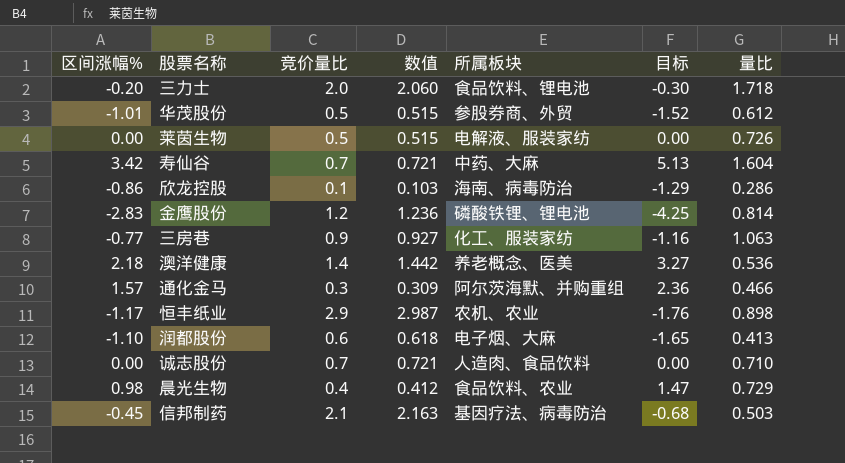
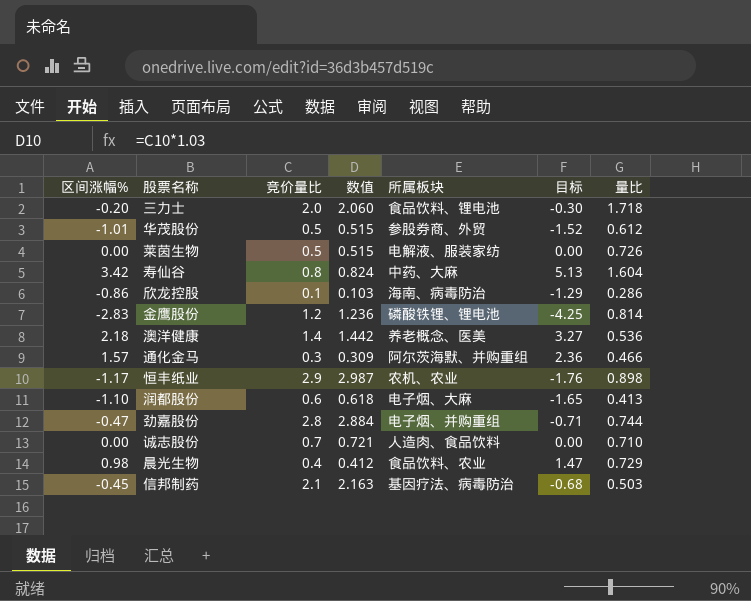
row 三房巷: -0.77 | 0.9 | 0.927 | 化工、服装家纺 | -1.16 | 1.063 -> none
寿仙谷 | 竞价量比: 0.7 -> 0.8
寿仙谷 | 数值: 0.721 -> 0.824
row 劲嘉股份: none -> -0.47 | 2.8 | 2.884 | 电子烟、并购重组 | -0.71 | 0.744

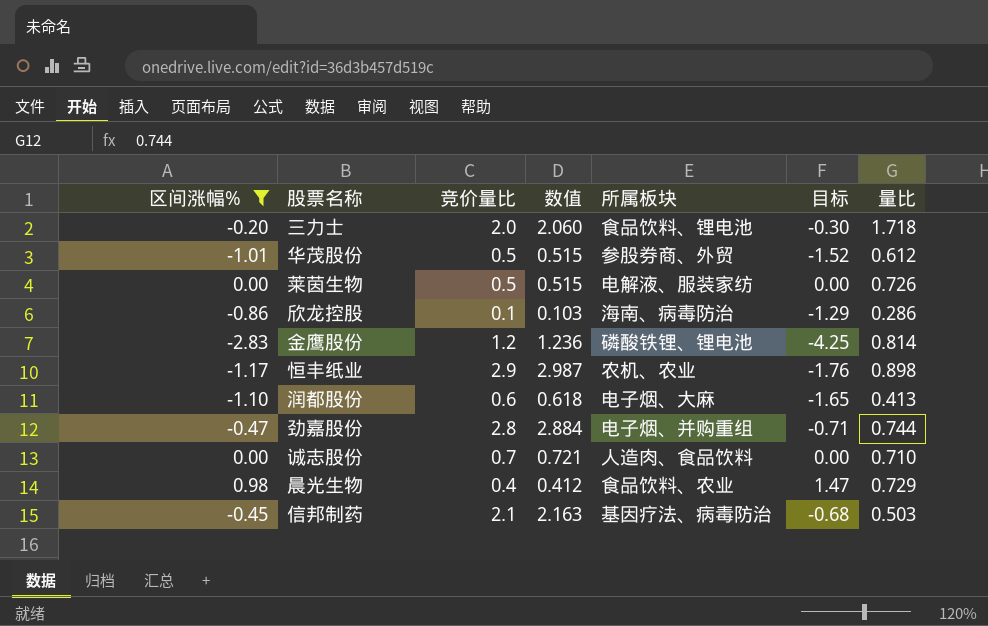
filter: none -> 区间涨幅% <= 0.98

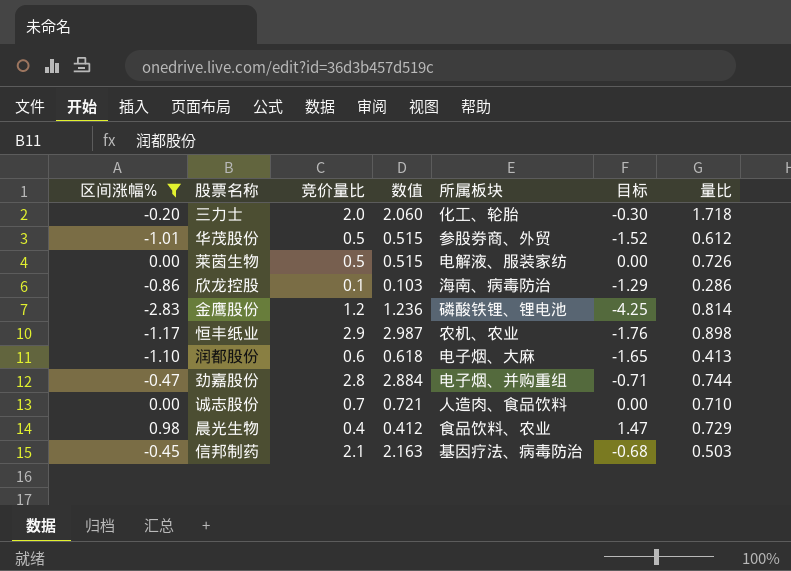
三力士 | 所属板块: 食品饮料、锂电池 -> 化工、轮胎

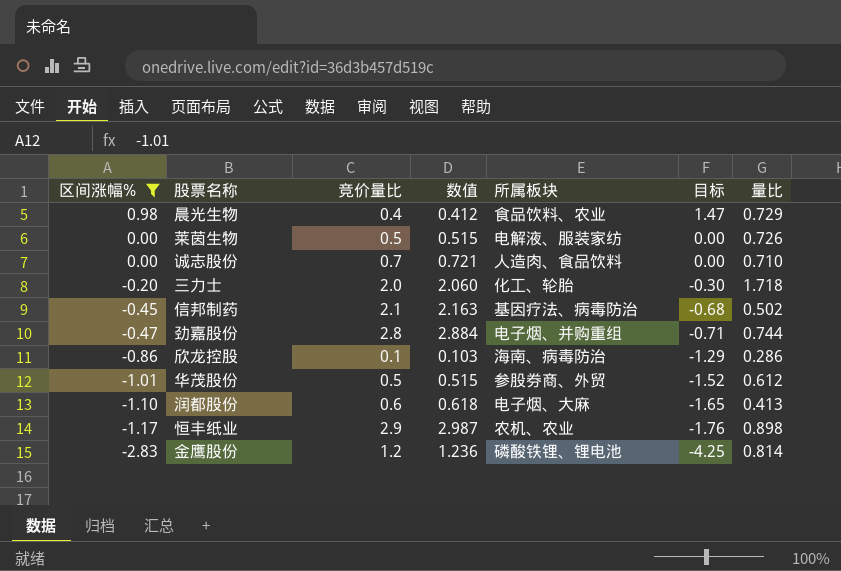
row order: none -> 区间涨幅% descending
信邦制药 | 量比: 0.503 -> 0.502

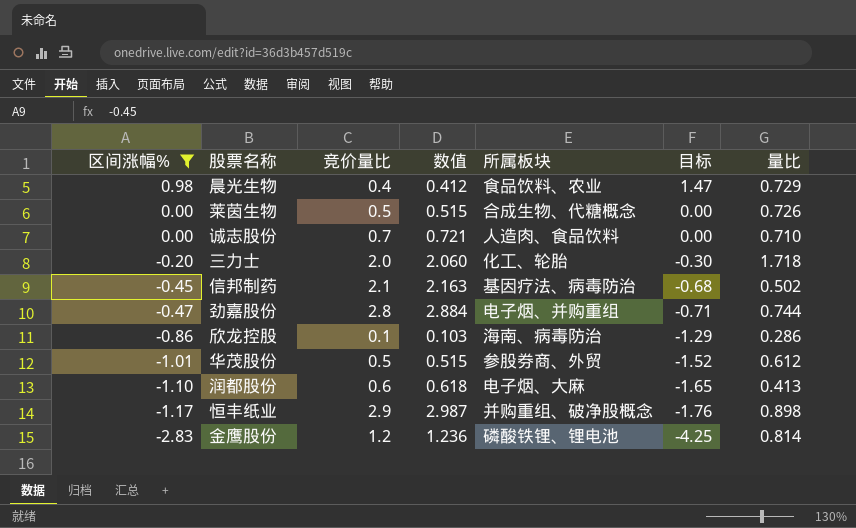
莱茵生物 | 所属板块: 电解液、服装家纺 -> 合成生物、代糖概念
恒丰纸业 | 所属板块: 农机、农业 -> 并购重组、破净股概念

